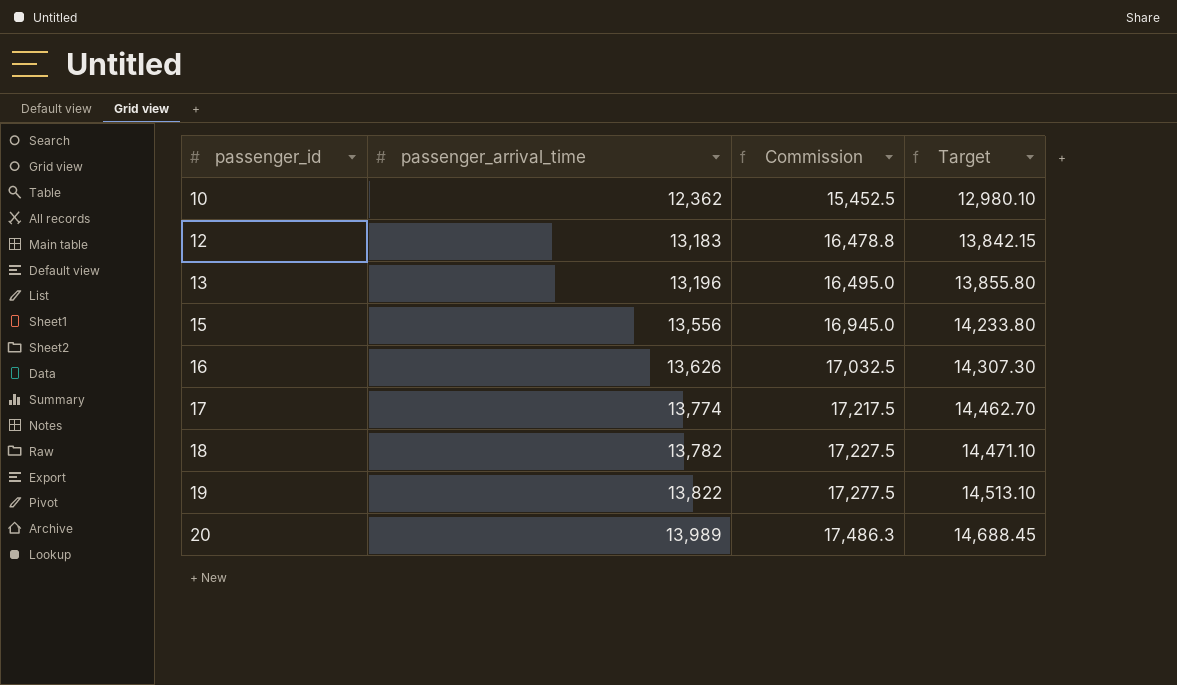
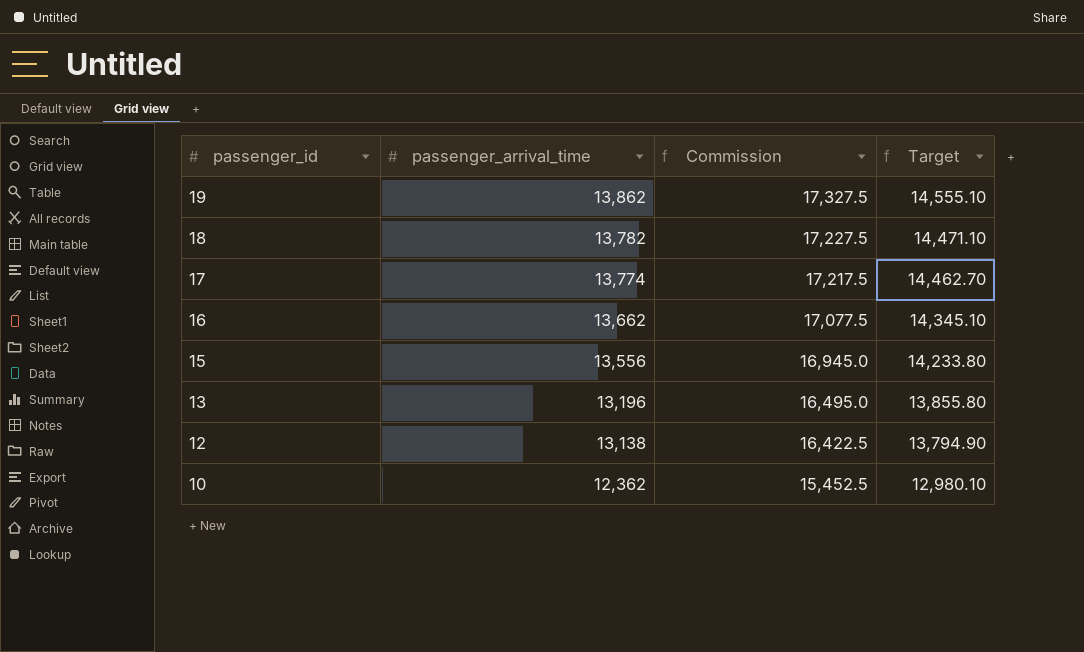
row order: passenger_id ascending -> passenger_id descending
row 20: 13,989 | 17,486.3 | 14,688.45 -> none
19 | passenger_arrival_time: 13,822 -> 13,862
19 | Commission: 17,277.5 -> 17,327.5
19 | Target: 14,513.10 -> 14,555.10
16 | passenger_arrival_time: 13,626 -> 13,662
16 | Commission: 17,032.5 -> 17,077.5
16 | Target: 14,307.30 -> 14,345.10
12 | passenger_arrival_time: 13,183 -> 13,138
12 | Commission: 16,478.8 -> 16,422.5
12 | Target: 13,842.15 -> 13,794.90

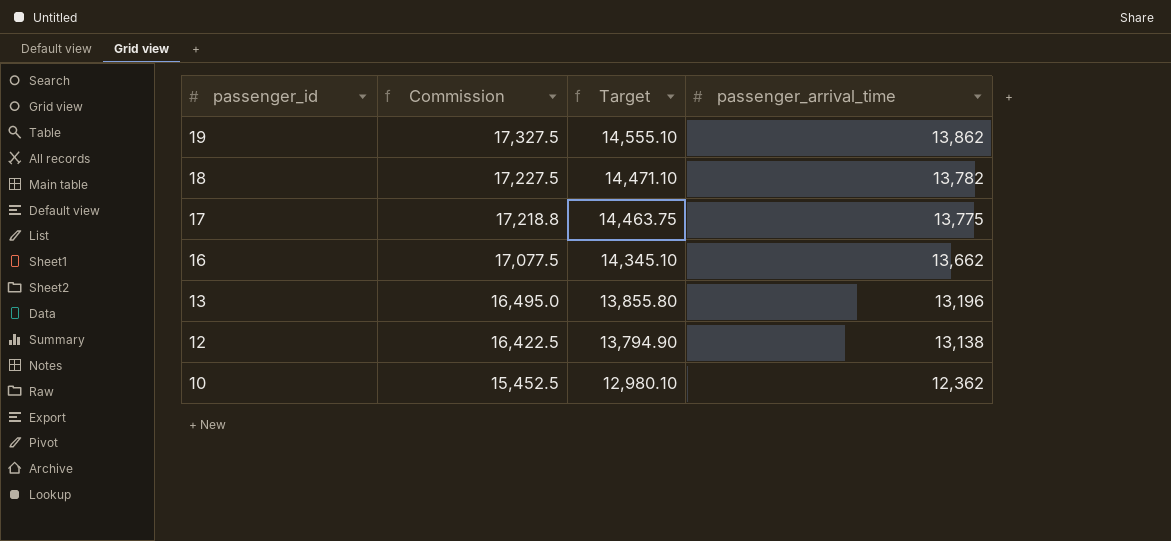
column passenger_arrival_time | position: 2 -> 4
row 15: 13,556 | 16,945.0 | 14,233.80 -> none
17 | Commission: 17,217.5 -> 17,218.8
17 | Target: 14,462.70 -> 14,463.75
17 | passenger_arrival_time: 13,774 -> 13,775

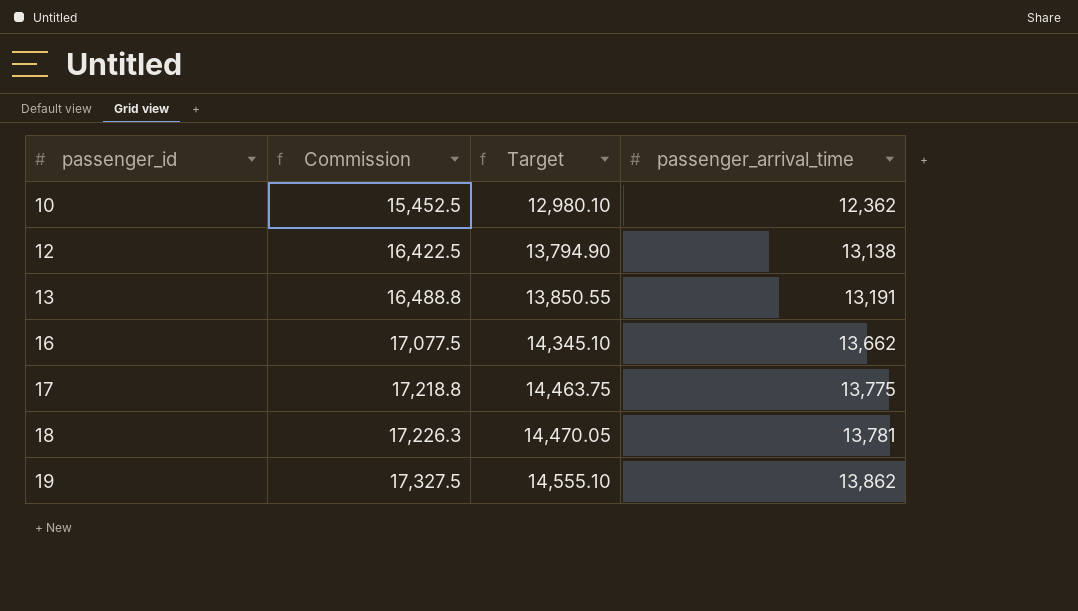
row order: passenger_id descending -> passenger_id ascending
13 | Commission: 16,495.0 -> 16,488.8
13 | Target: 13,855.80 -> 13,850.55
13 | passenger_arrival_time: 13,196 -> 13,191
18 | Commission: 17,227.5 -> 17,226.3
18 | Target: 14,471.10 -> 14,470.05
18 | passenger_arrival_time: 13,782 -> 13,781

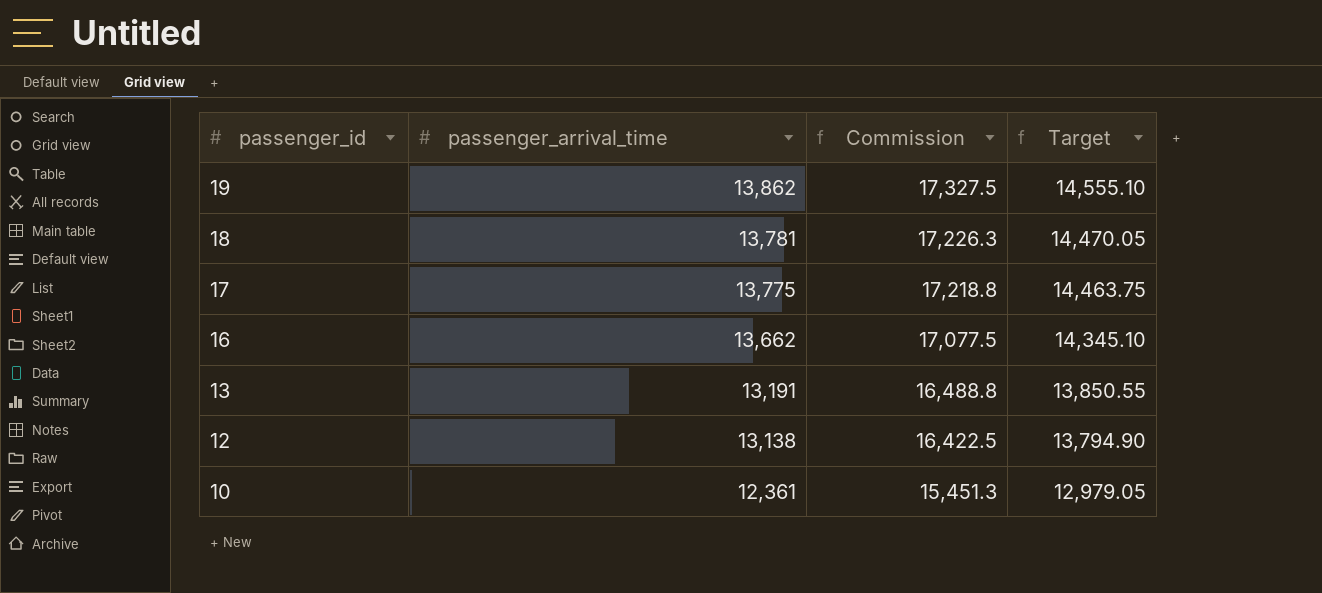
row order: passenger_id ascending -> passenger_id descending
column passenger_arrival_time | position: 4 -> 2
10 | passenger_arrival_time: 12,362 -> 12,361
10 | Commission: 15,452.5 -> 15,451.3
10 | Target: 12,980.10 -> 12,979.05

